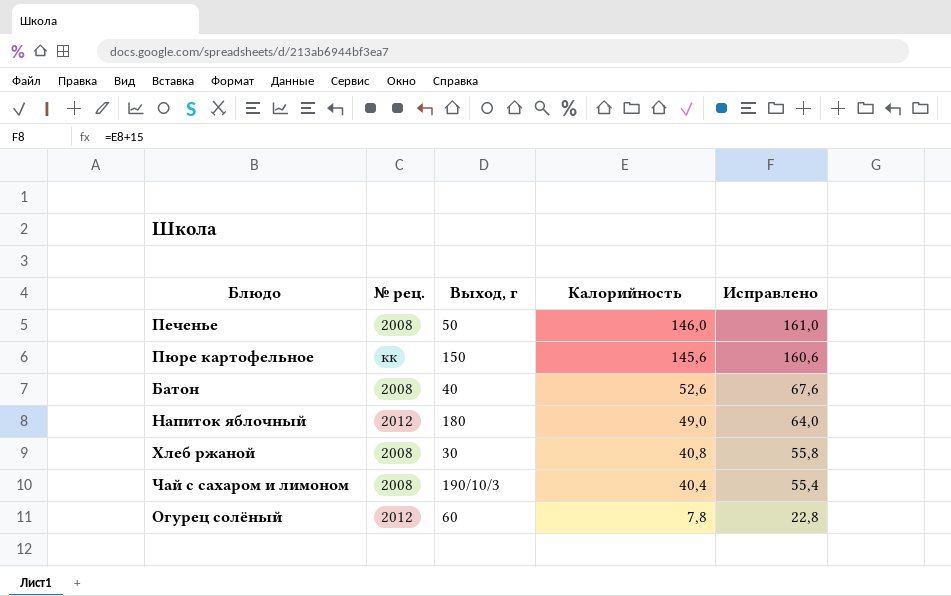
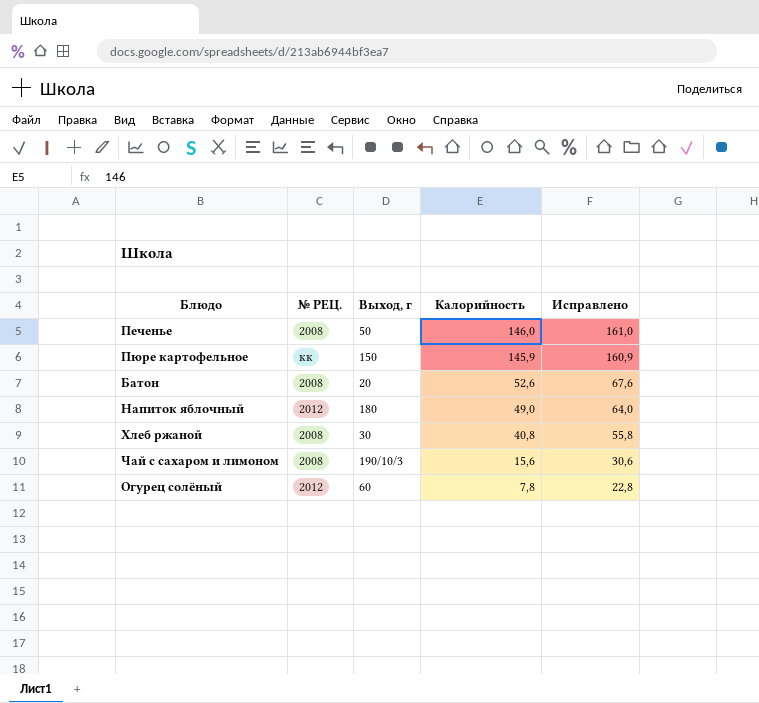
column name: № рец. -> № РЕЦ.
Пюре картофельное | Калорийность: 145,6 -> 145,9
Пюре картофельное | Исправлено: 160,6 -> 160,9
Батон | Выход, г: 40 -> 20
Чай с сахаром и лимоном | Калорийность: 40,4 -> 15,6
Чай с сахаром и лимоном | Исправлено: 55,4 -> 30,6

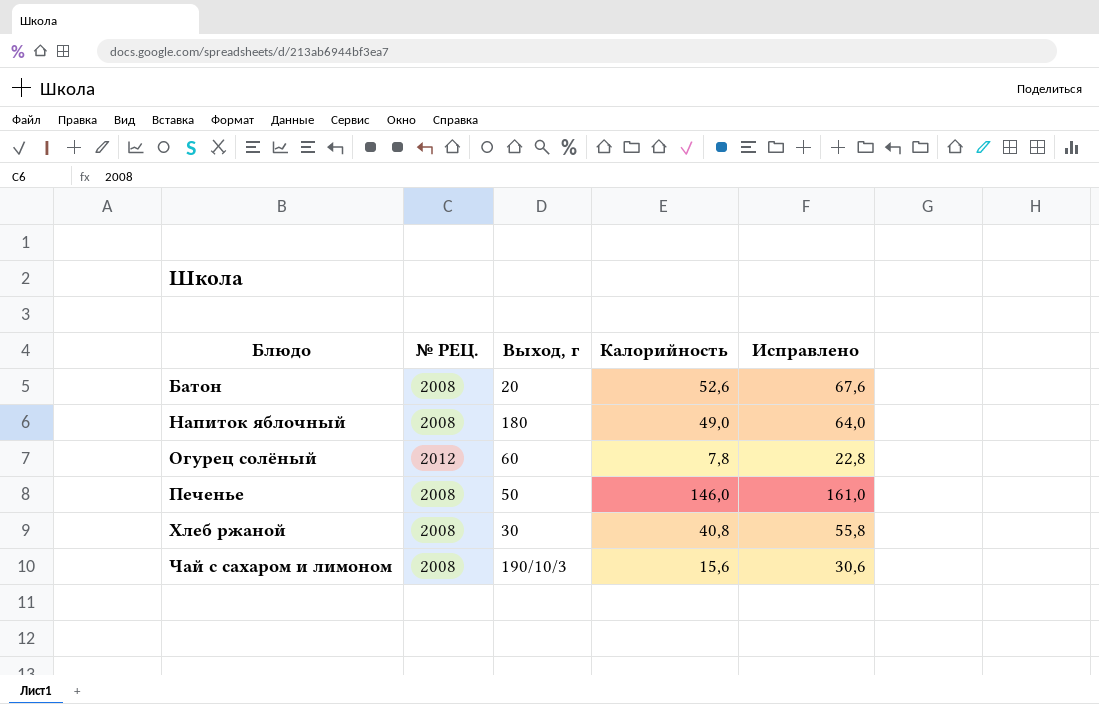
row order: Калорийность descending -> Блюдо ascending
row Пюре картофельное: кк | 150 | 145,9 | 160,9 -> none
Напиток яблочный | № РЕЦ.: 2012 -> 2008

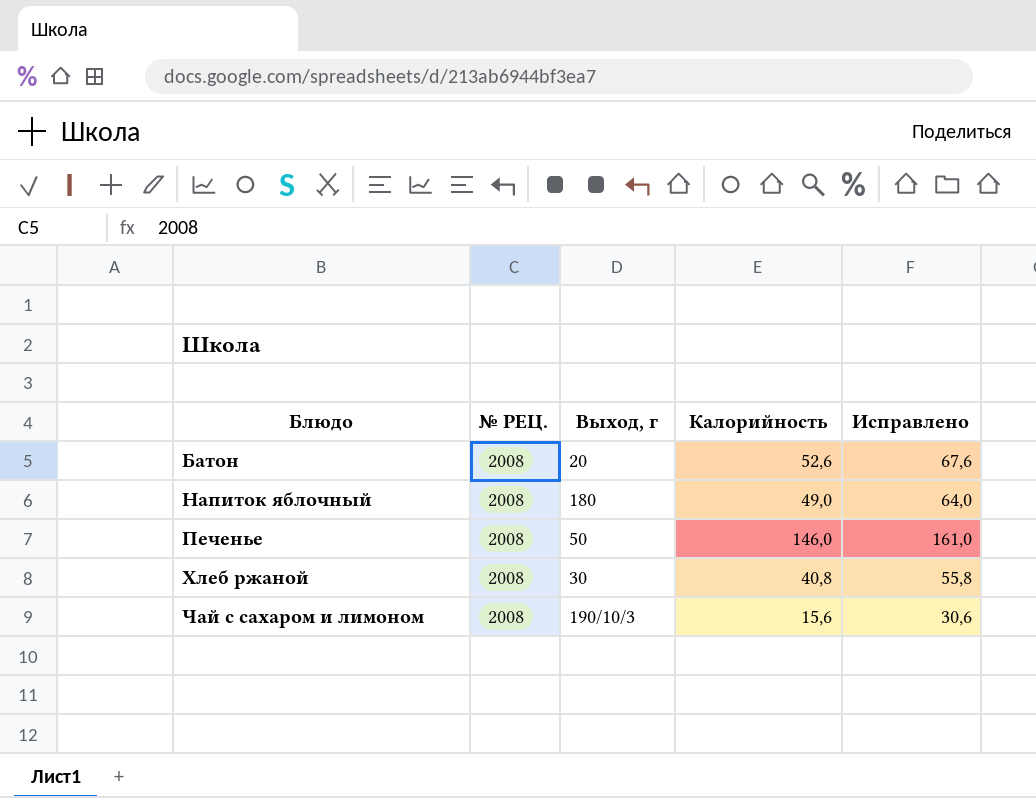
row Огурец солёный: 2012 | 60 | 7,8 | 22,8 -> none

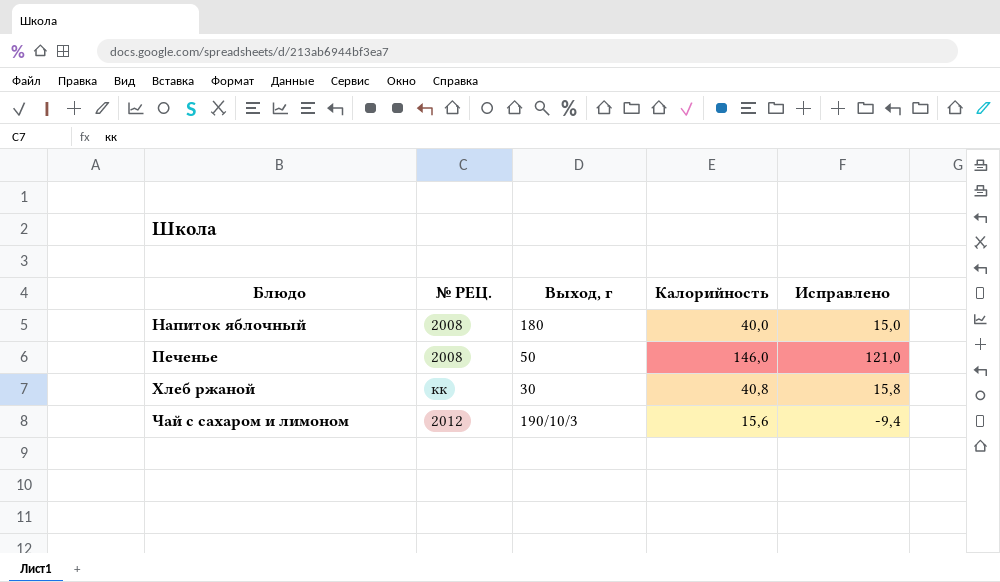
column Исправлено | formula: [Калорийность] + 15 -> [Калорийность] - 25
row Батон: 2008 | 20 | 52,6 | 67,6 -> none
Напиток яблочный | Калорийность: 49,0 -> 40,0
Хлеб ржаной | № РЕЦ.: 2008 -> кк
Чай с сахаром и лимоном | № РЕЦ.: 2008 -> 2012

